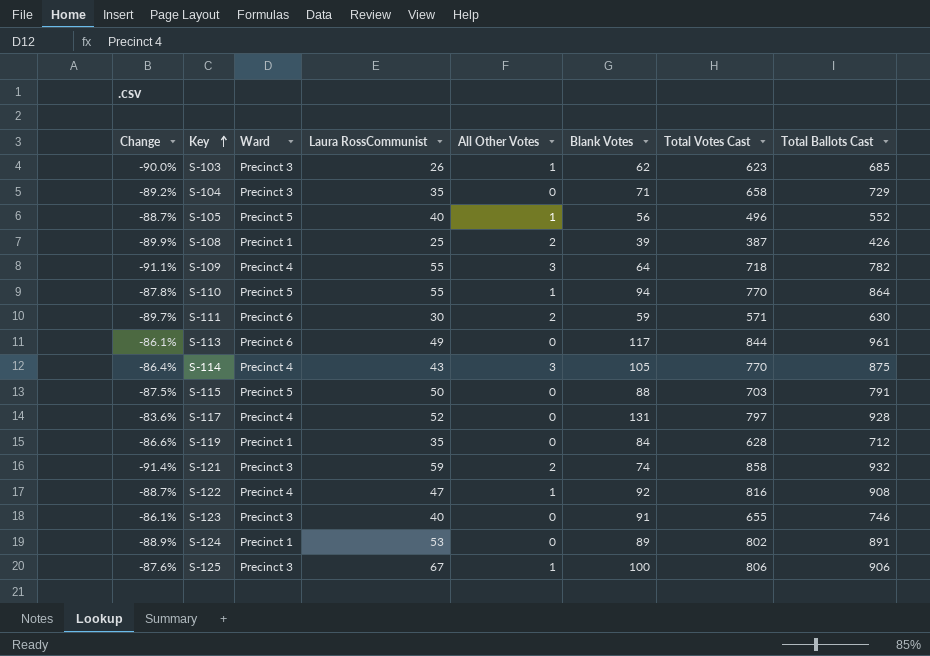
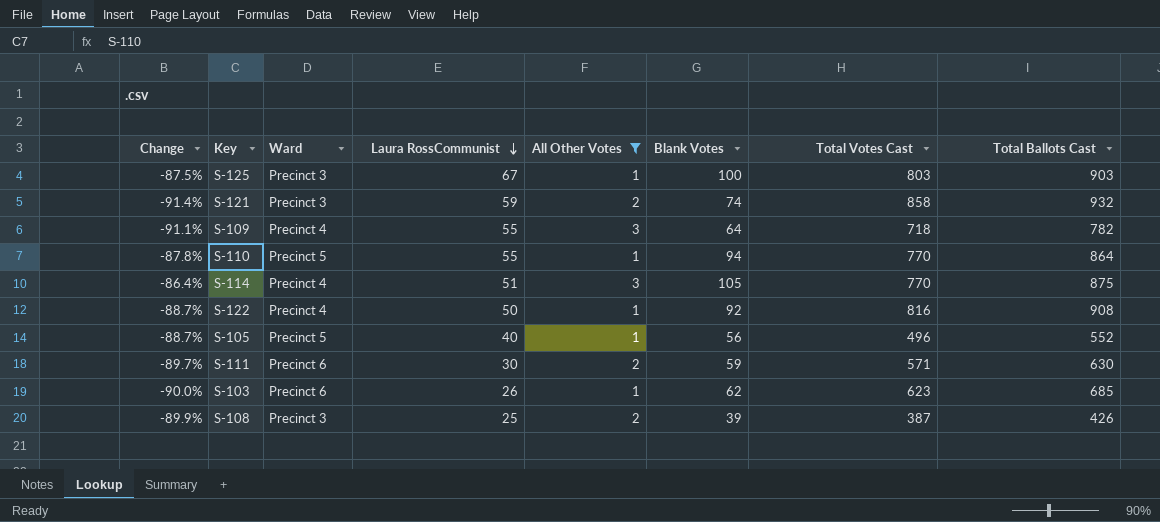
filter: none -> All Other Votes != 0
row order: Key ascending -> Laura RossCommunist descending
S-125 | Change: -87.6% -> -87.5%
S-125 | Total Votes Cast: 806 -> 803
S-125 | Total Ballots Cast: 906 -> 903
S-114 | Laura RossCommunist: 43 -> 51
S-122 | Laura RossCommunist: 47 -> 50
S-103 | Ward: Precinct 3 -> Precinct 6
S-108 | Ward: Precinct 1 -> Precinct 3

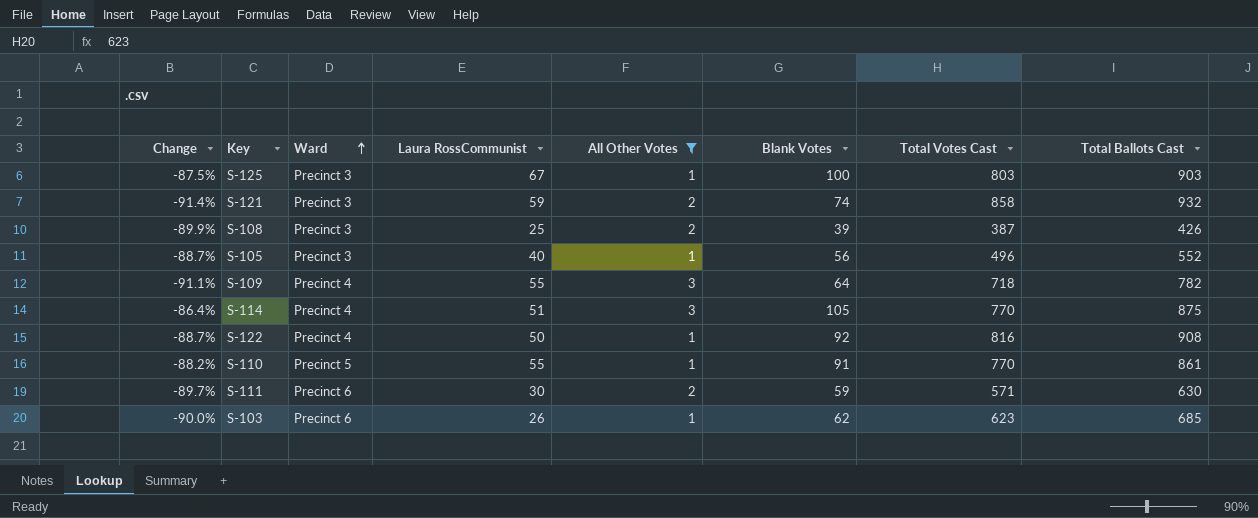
row order: Laura RossCommunist descending -> Ward ascending
S-105 | Ward: Precinct 5 -> Precinct 3
S-110 | Change: -87.8% -> -88.2%
S-110 | Blank Votes: 94 -> 91
S-110 | Total Ballots Cast: 864 -> 861

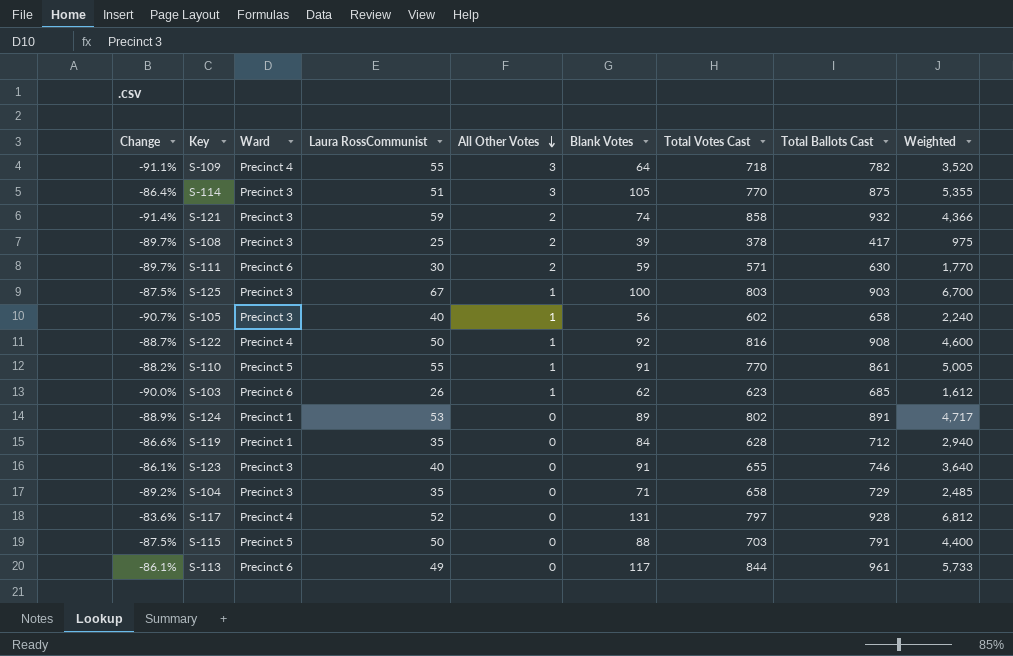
filter: All Other Votes != 0 -> none
row order: Ward ascending -> All Other Votes descending
column Weighted | formula: none -> [Laura RossCommunist] * [Blank Votes]
S-114 | Ward: Precinct 4 -> Precinct 3
S-108 | Change: -89.9% -> -89.7%
S-108 | Total Votes Cast: 387 -> 378
S-108 | Total Ballots Cast: 426 -> 417
S-105 | Change: -88.7% -> -90.7%
S-105 | Total Votes Cast: 496 -> 602
S-105 | Total Ballots Cast: 552 -> 658

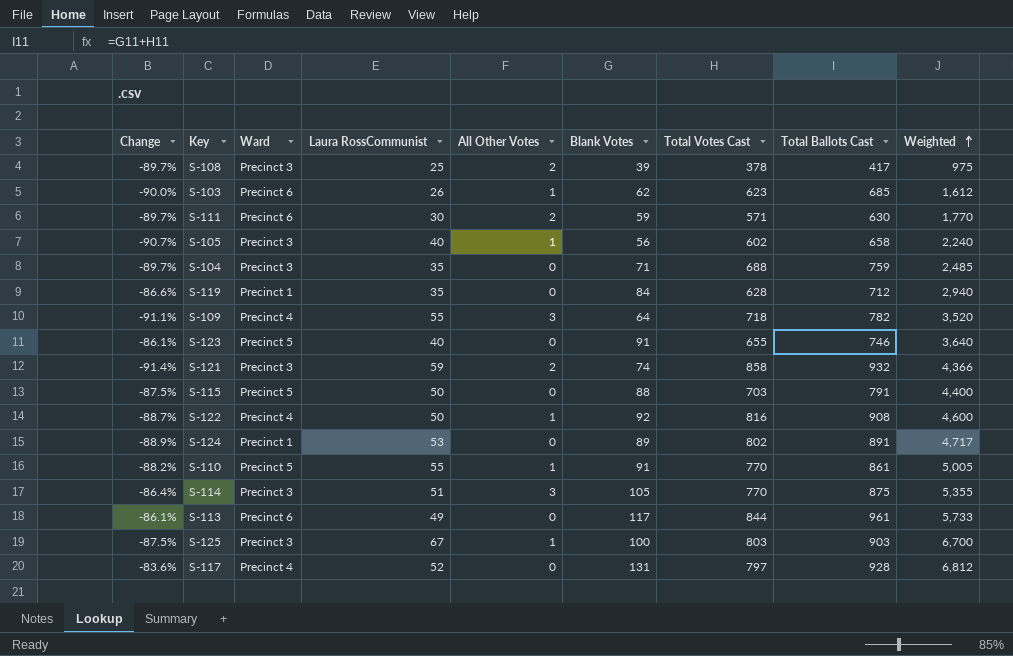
row order: All Other Votes descending -> Weighted ascending
S-104 | Change: -89.2% -> -89.7%
S-104 | Total Votes Cast: 658 -> 688
S-104 | Total Ballots Cast: 729 -> 759
S-123 | Ward: Precinct 3 -> Precinct 5

